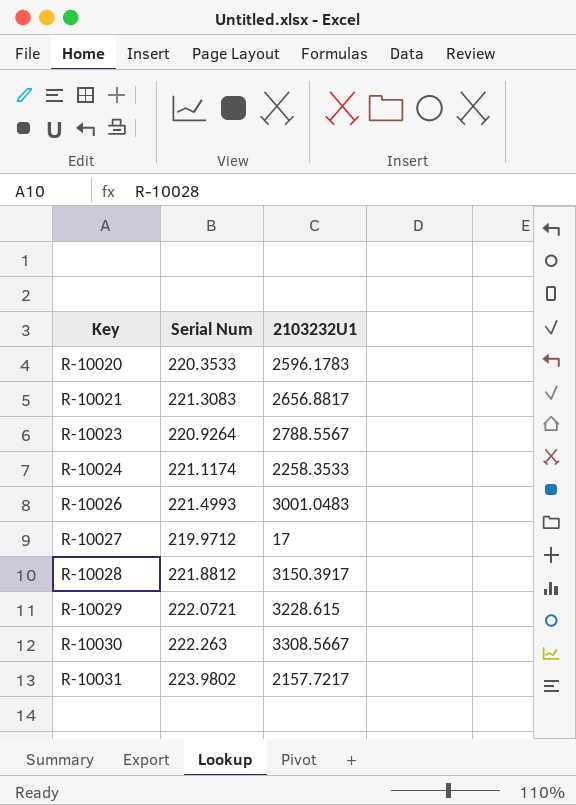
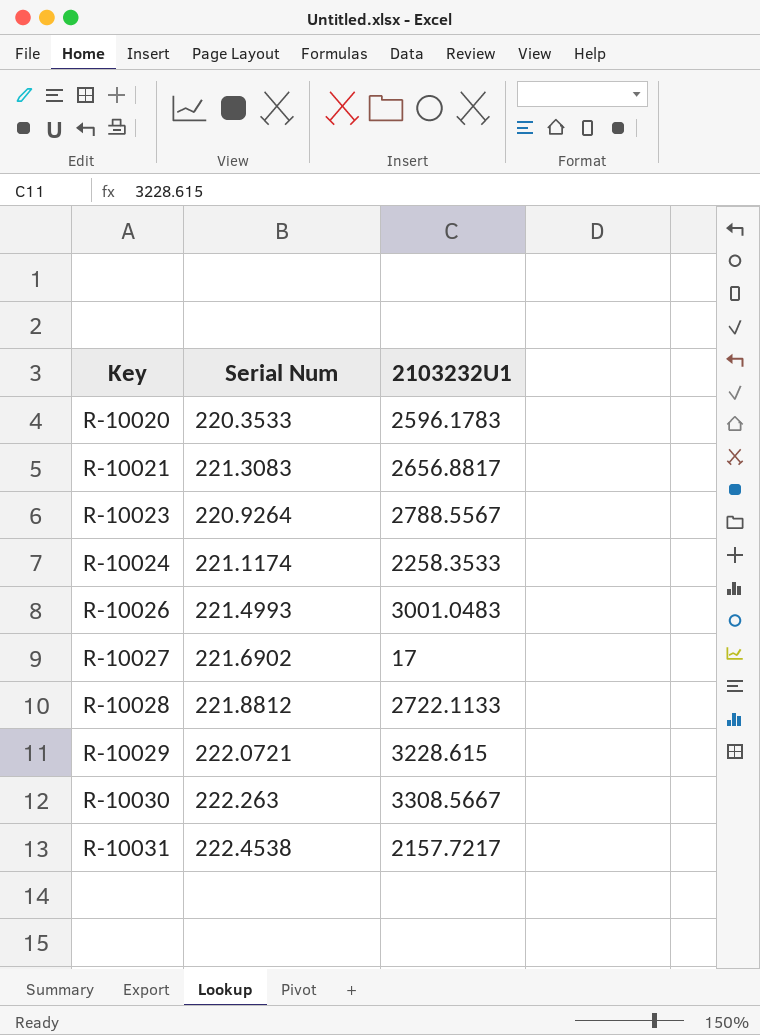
R-10027 | Serial Num: 219.9712 -> 221.6902
R-10028 | 2103232U1: 3150.3917 -> 2722.1133
R-10031 | Serial Num: 223.9802 -> 222.4538

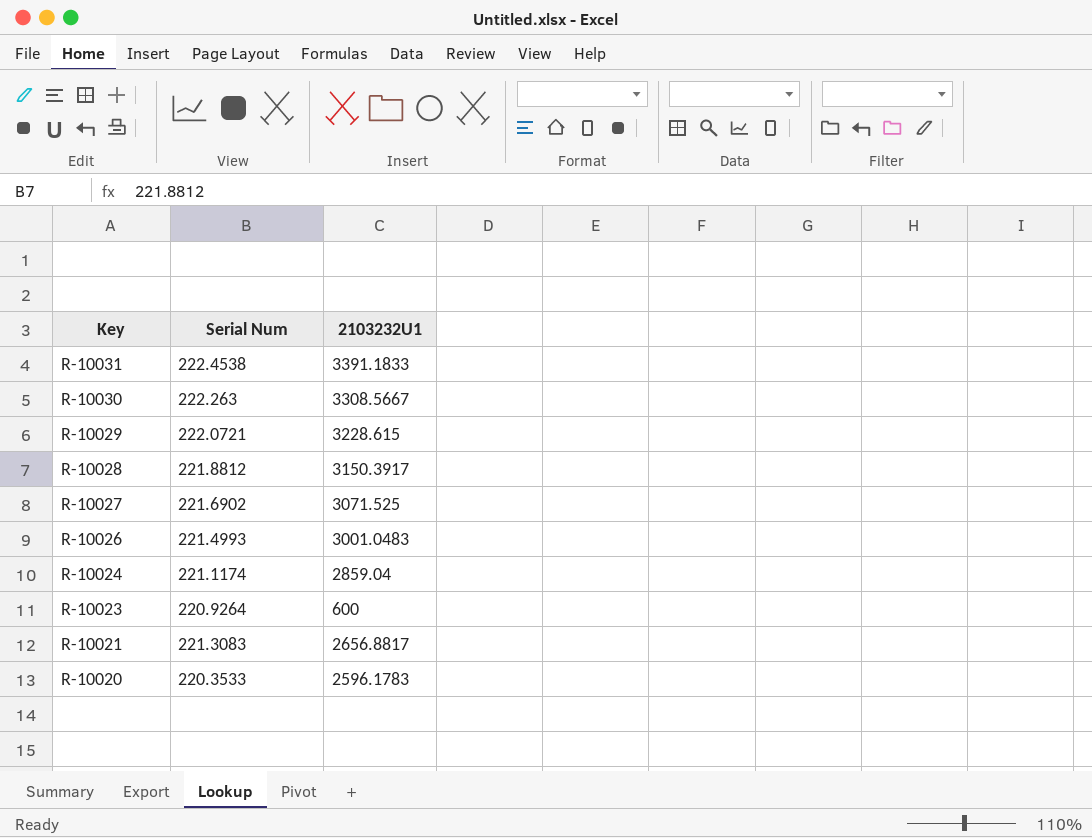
row order: Key ascending -> Key descending
R-10031 | 2103232U1: 2157.7217 -> 3391.1833
R-10028 | 2103232U1: 2722.1133 -> 3150.3917
R-10027 | 2103232U1: 17 -> 3071.525
R-10024 | 2103232U1: 2258.3533 -> 2859.04
R-10023 | 2103232U1: 2788.5567 -> 600

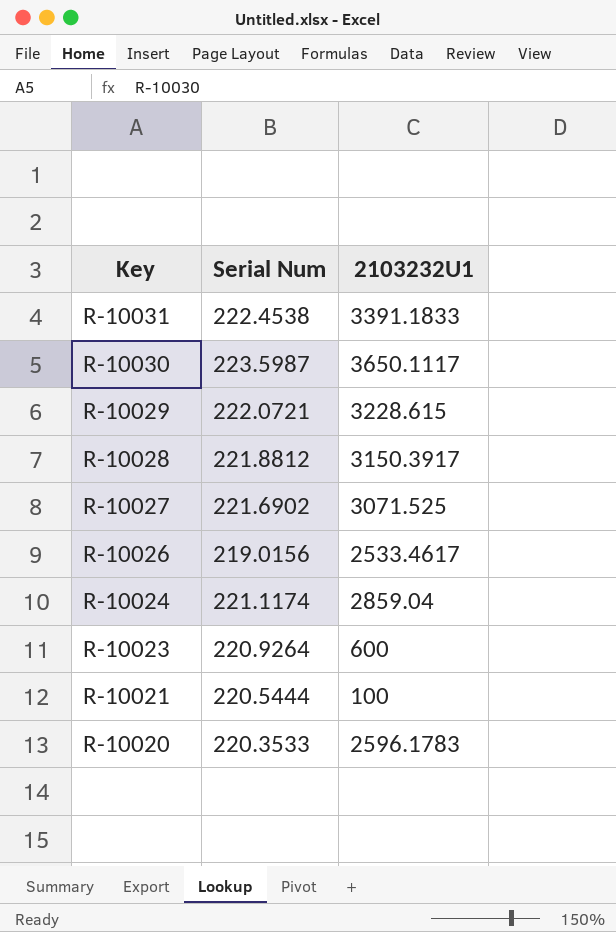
R-10030 | Serial Num: 222.263 -> 223.5987
R-10030 | 2103232U1: 3308.5667 -> 3650.1117
R-10026 | Serial Num: 221.4993 -> 219.0156
R-10026 | 2103232U1: 3001.0483 -> 2533.4617
R-10021 | Serial Num: 221.3083 -> 220.5444
R-10021 | 2103232U1: 2656.8817 -> 100

